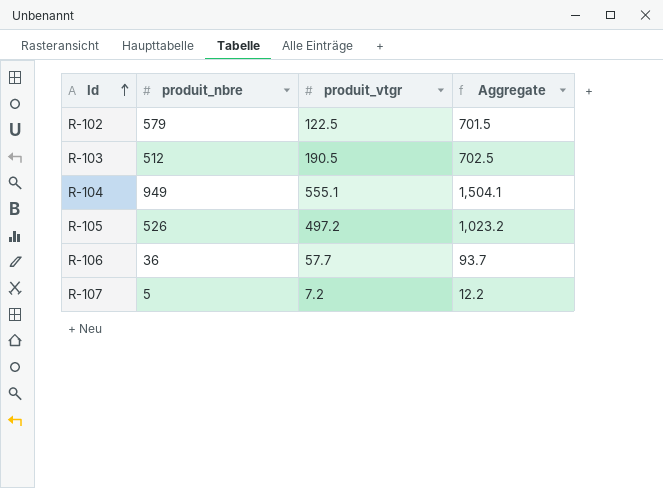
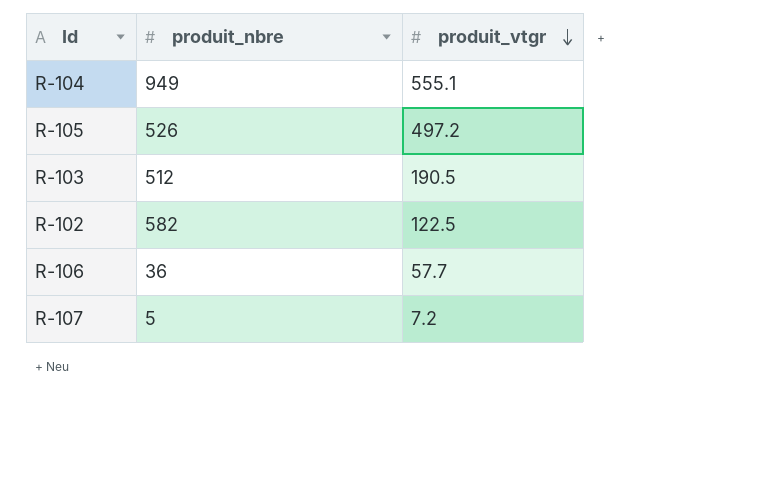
row order: Id ascending -> produit_vtgr descending
column Aggregate | formula: [produit_nbre] + [produit_vtgr] -> none
R-102 | produit_nbre: 579 -> 582

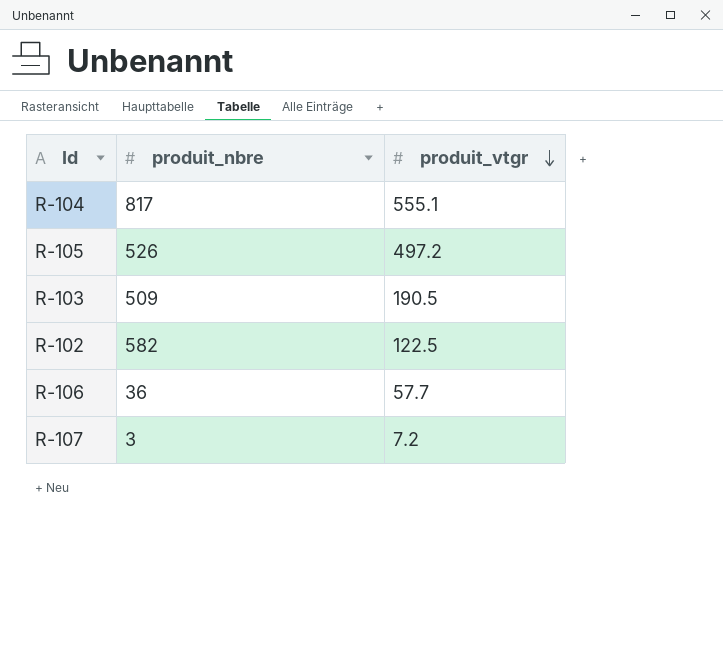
R-104 | produit_nbre: 949 -> 817
R-103 | produit_nbre: 512 -> 509
R-107 | produit_nbre: 5 -> 3

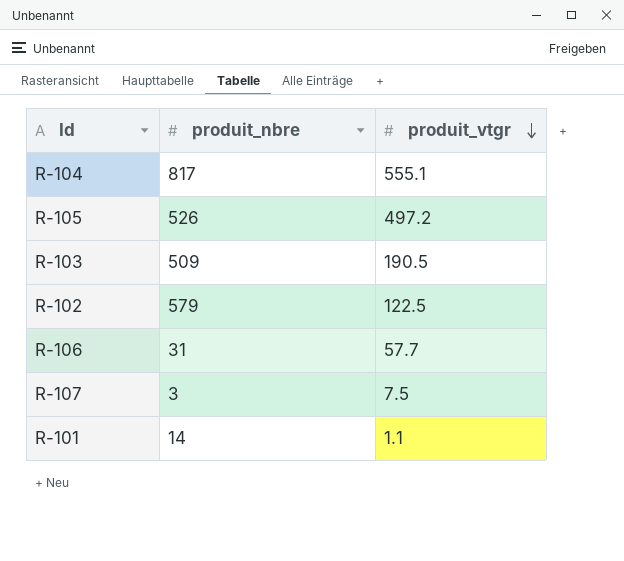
R-102 | produit_nbre: 582 -> 579
R-106 | produit_nbre: 36 -> 31
R-107 | produit_vtgr: 7.2 -> 7.5
row R-101: none -> 14 | 1.1

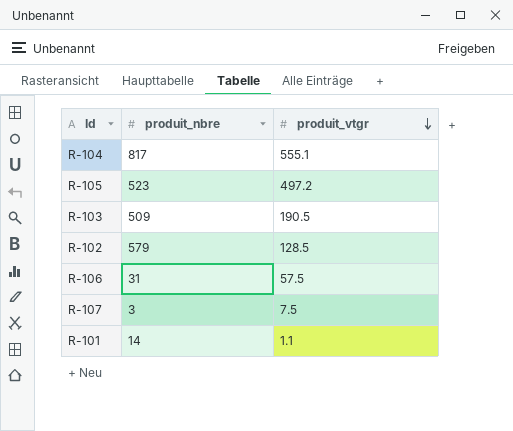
R-105 | produit_nbre: 526 -> 523
R-102 | produit_vtgr: 122.5 -> 128.5
R-106 | produit_vtgr: 57.7 -> 57.5

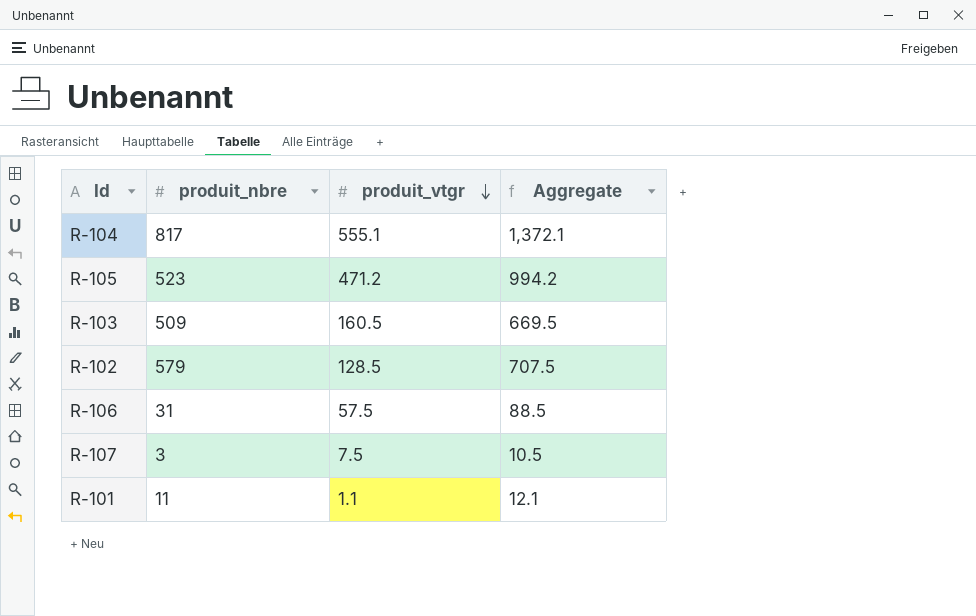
column Aggregate | formula: none -> [produit_nbre] + [produit_vtgr]
R-105 | produit_vtgr: 497.2 -> 471.2
R-103 | produit_vtgr: 190.5 -> 160.5
R-101 | produit_nbre: 14 -> 11

